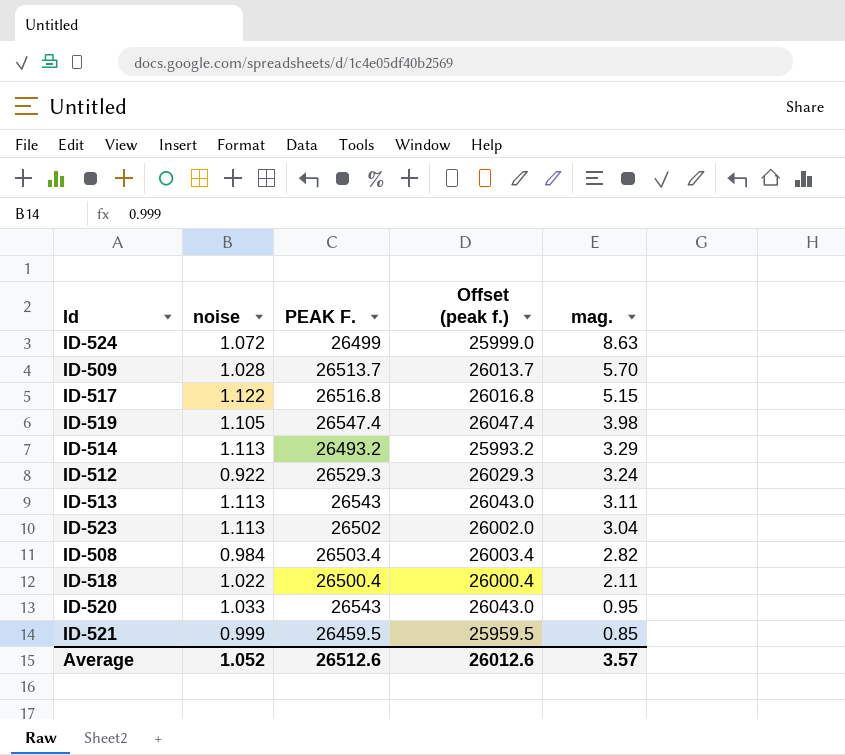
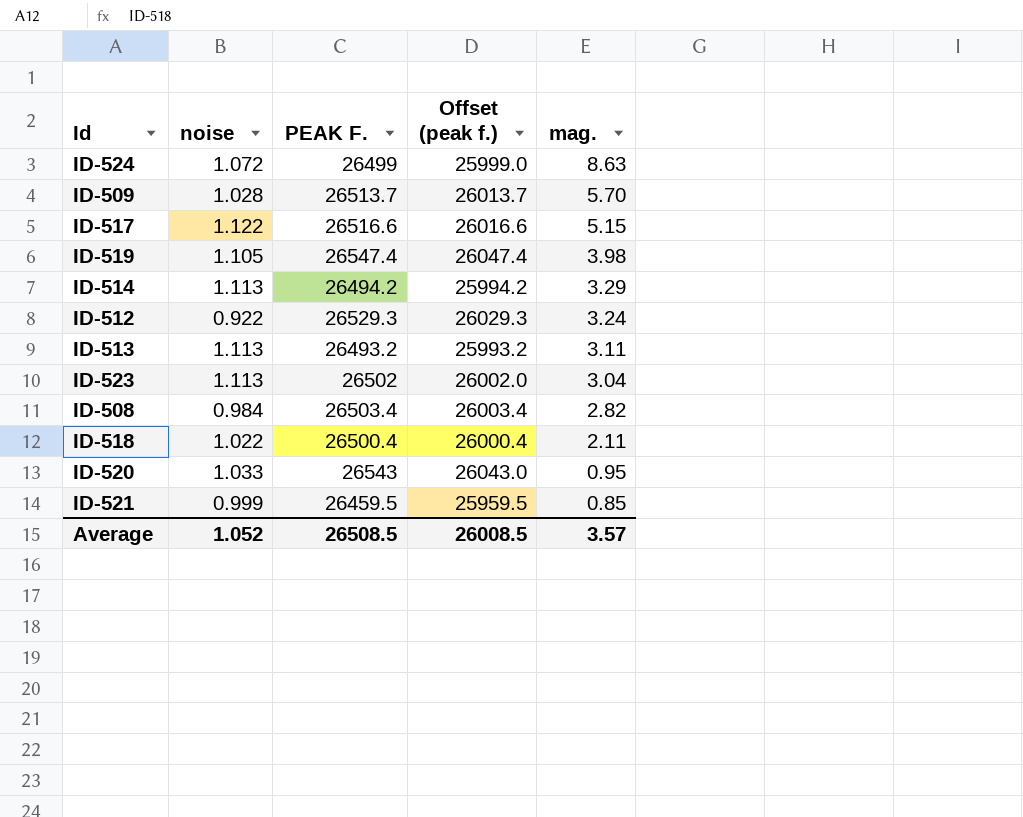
ID-517 | PEAK F.: 26516.8 -> 26516.6
ID-517 | Offset (peak f.): 26016.8 -> 26016.6
ID-514 | PEAK F.: 26493.2 -> 26494.2
ID-514 | Offset (peak f.): 25993.2 -> 25994.2
ID-513 | PEAK F.: 26543 -> 26493.2
ID-513 | Offset (peak f.): 26043.0 -> 25993.2
Average | PEAK F.: 26512.6 -> 26508.5
Average | Offset (peak f.): 26012.6 -> 26008.5

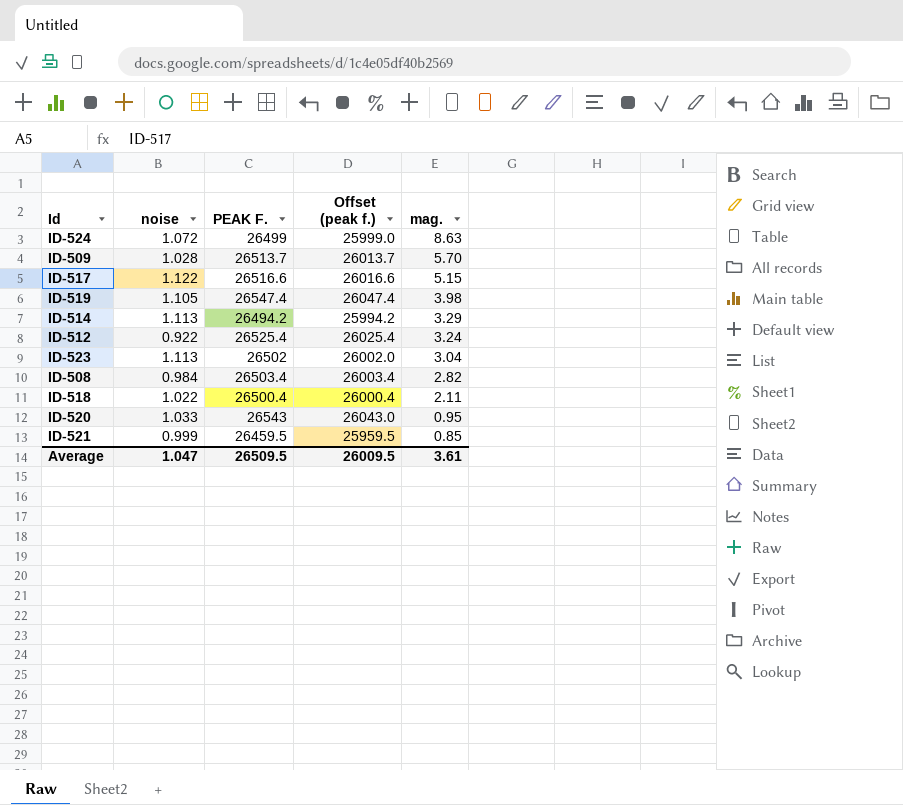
row ID-513: 1.113 | 26493.2 | 25993.2 | 3.11 -> none
ID-512 | PEAK F.: 26529.3 -> 26525.4
ID-512 | Offset (peak f.): 26029.3 -> 26025.4
Average | noise: 1.052 -> 1.047
Average | PEAK F.: 26508.5 -> 26509.5
Average | Offset (peak f.): 26008.5 -> 26009.5
Average | mag.: 3.57 -> 3.61

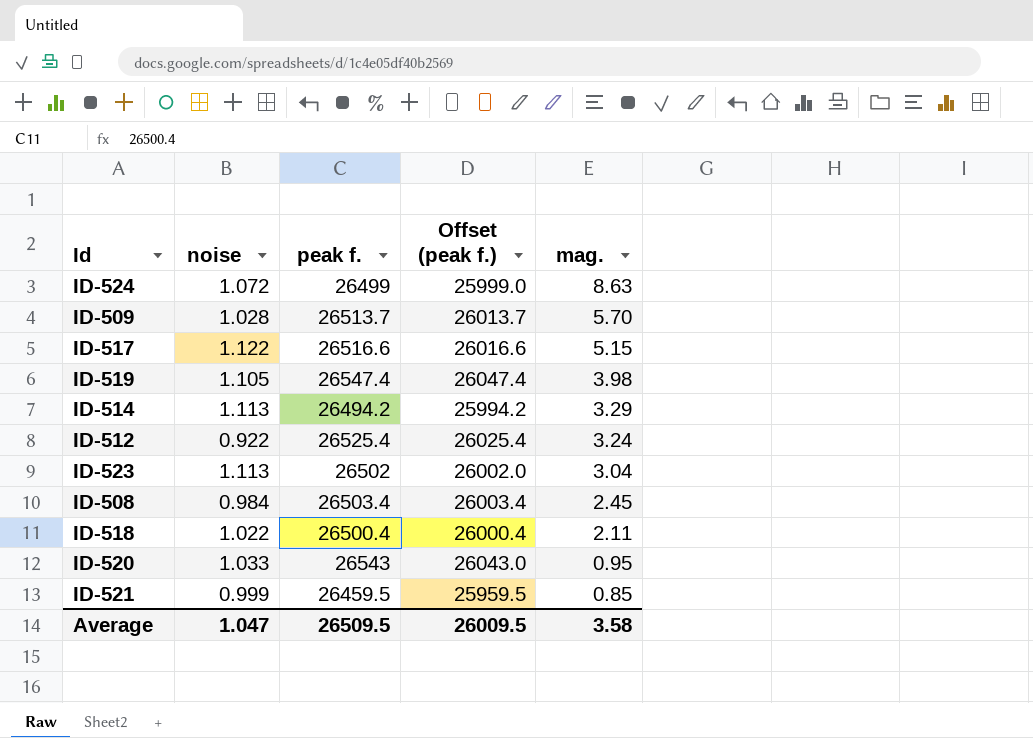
column name: PEAK F. -> peak f.
ID-508 | mag.: 2.82 -> 2.45
Average | mag.: 3.61 -> 3.58

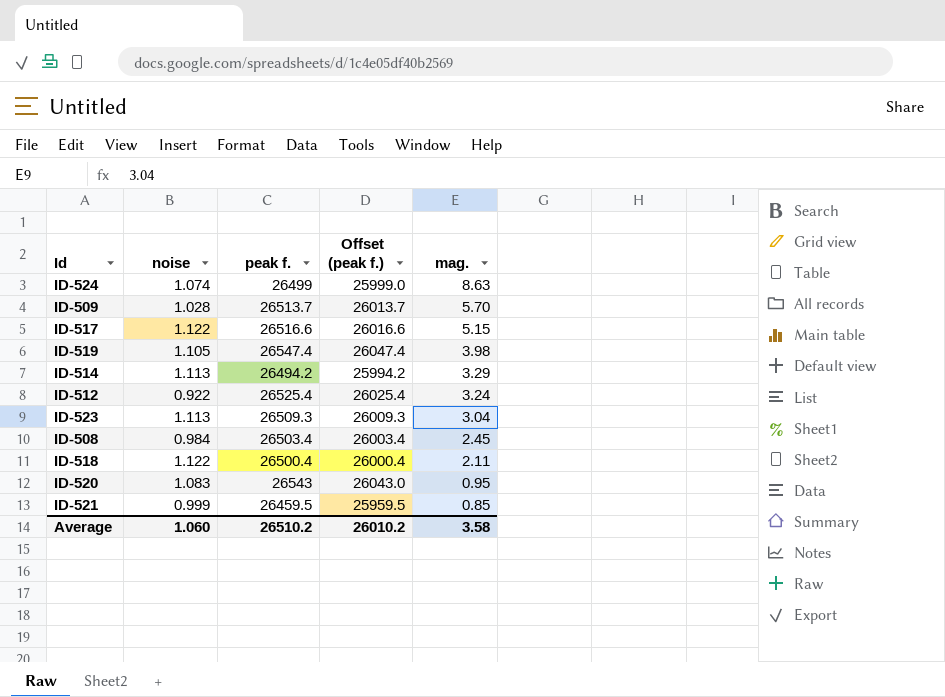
ID-524 | noise: 1.072 -> 1.074
ID-523 | peak f.: 26502 -> 26509.3
ID-523 | Offset (peak f.): 26002.0 -> 26009.3
ID-518 | noise: 1.022 -> 1.122
ID-520 | noise: 1.033 -> 1.083
Average | noise: 1.047 -> 1.060
Average | peak f.: 26509.5 -> 26510.2
Average | Offset (peak f.): 26009.5 -> 26010.2

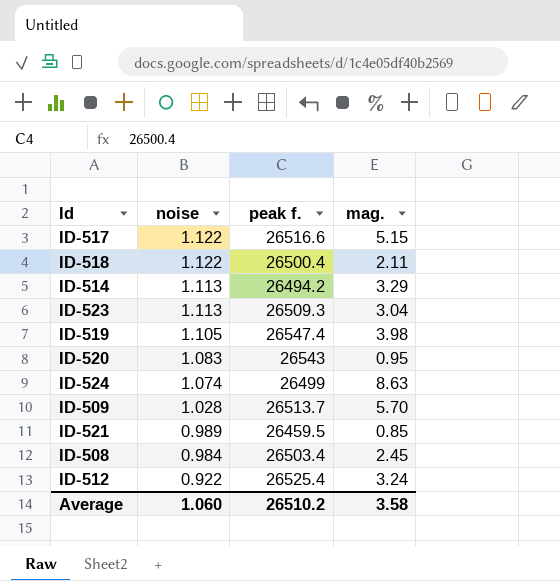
row order: mag. descending -> noise descending
column Offset (peak f.) | formula: [peak f.] - 500 -> none
ID-521 | noise: 0.999 -> 0.989

